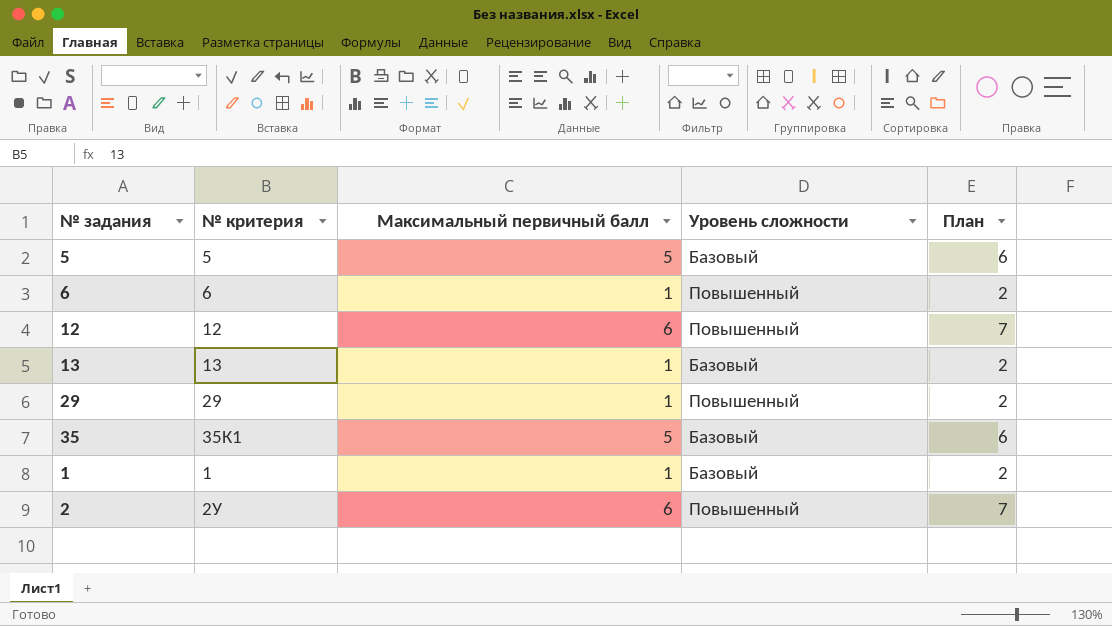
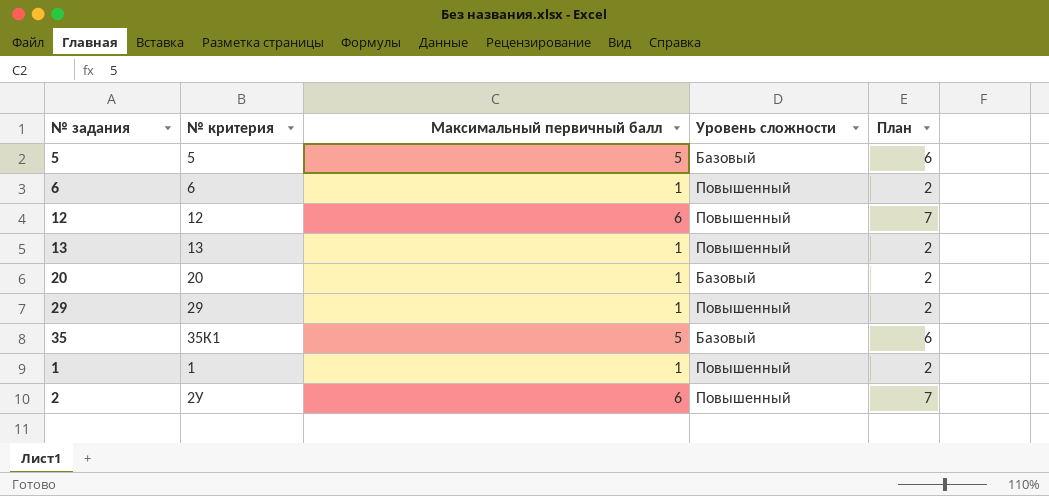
13 | Уровень сложности: Базовый -> Повышенный
row 20: none -> 20 | 1 | Базовый | 2
1 | Уровень сложности: Базовый -> Повышенный

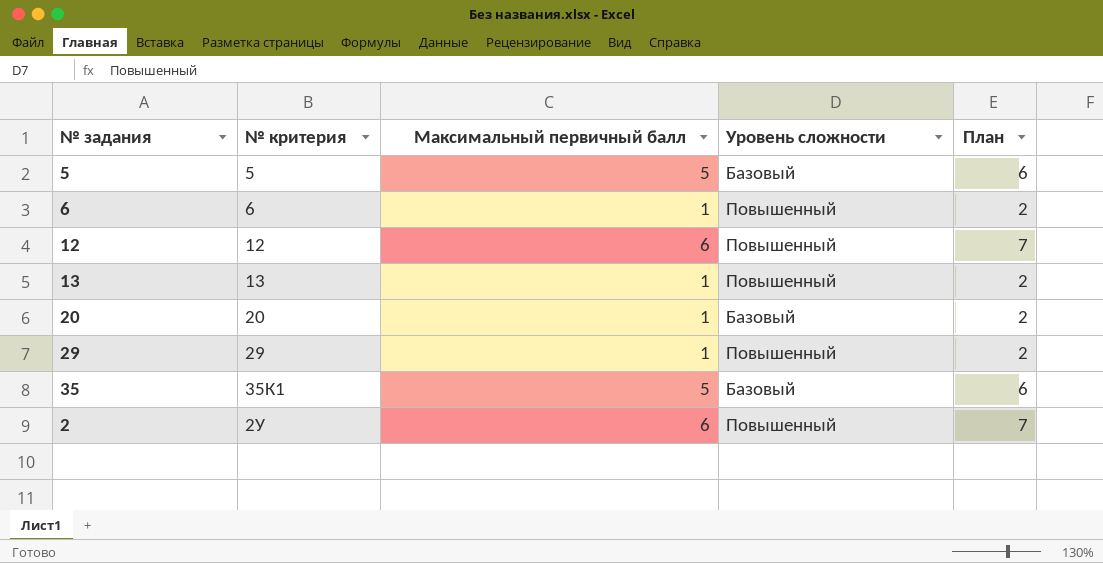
row 1: 1 | 1 | Повышенный | 2 -> none

